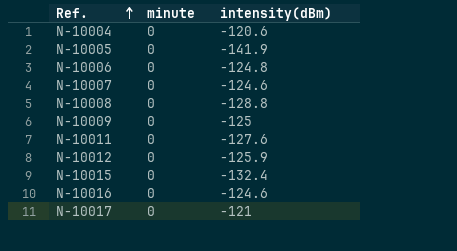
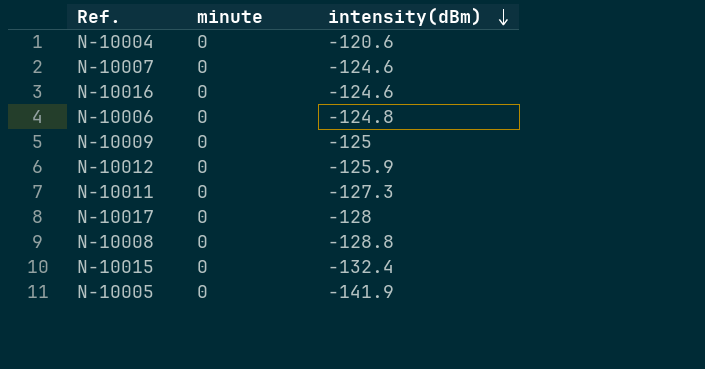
row order: Ref. ascending -> intensity(dBm) descending
N-10011 | intensity(dBm): -127.6 -> -127.3
N-10017 | intensity(dBm): -121 -> -128

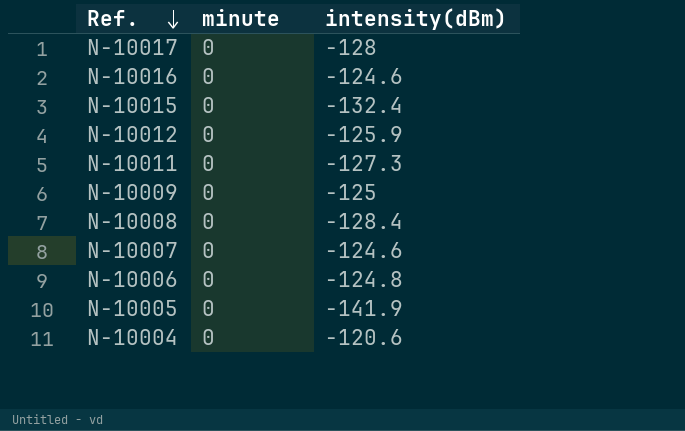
row order: intensity(dBm) descending -> Ref. descending
N-10008 | intensity(dBm): -128.8 -> -128.4

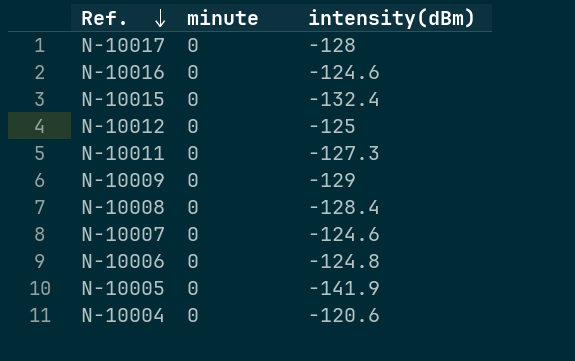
N-10012 | intensity(dBm): -125.9 -> -125
N-10009 | intensity(dBm): -125 -> -129

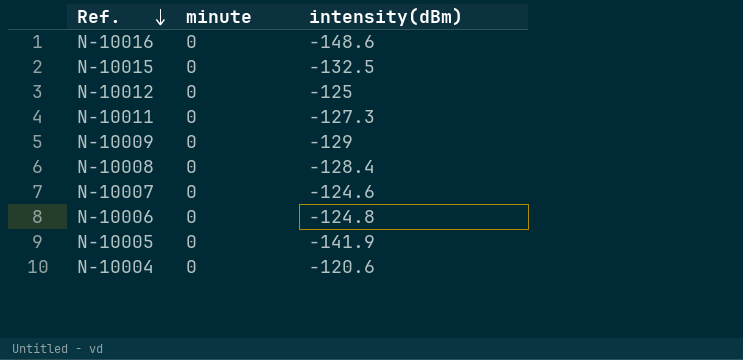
row N-10017: 0 | -128 -> none
N-10016 | intensity(dBm): -124.6 -> -148.6
N-10015 | intensity(dBm): -132.4 -> -132.5

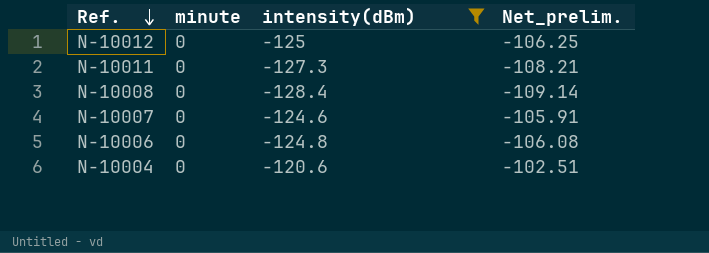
filter: none -> intensity(dBm) >= -128.4
column Net_prelim. | formula: none -> [intensity(dBm)] * 0.85

